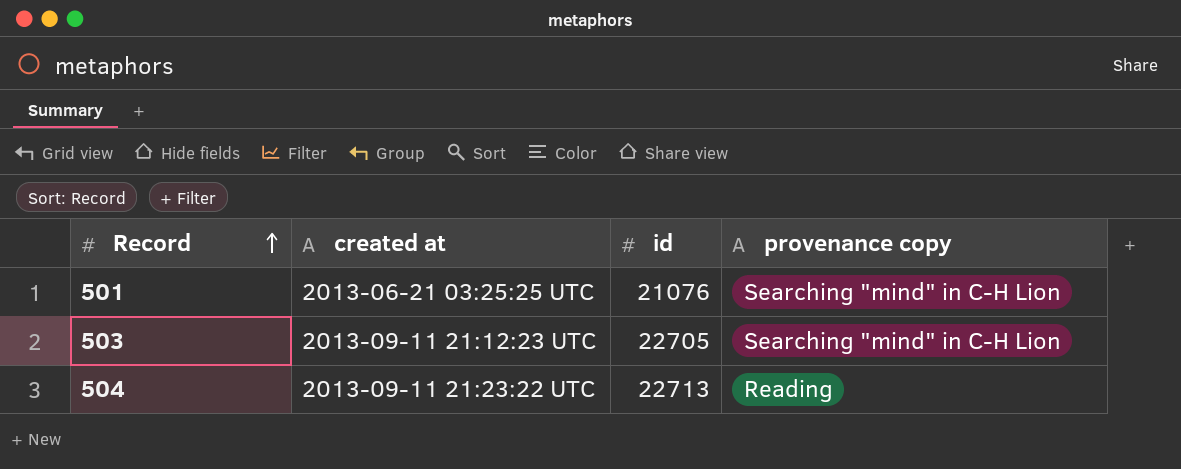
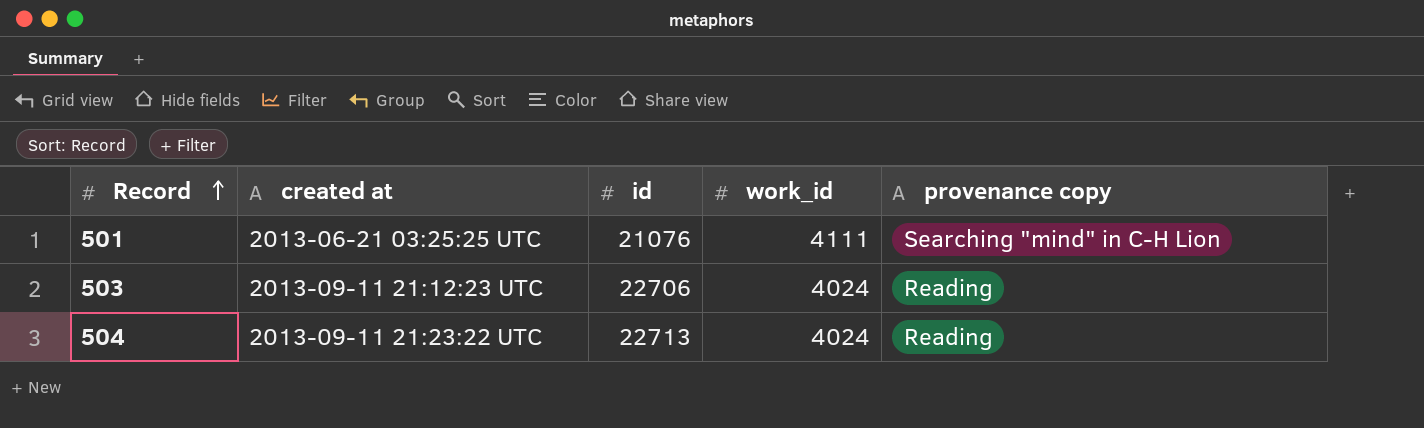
column work_id | position: none -> 4
503 | id: 22705 -> 22706
503 | provenance copy: Searching "mind" in C-H Lion -> Reading

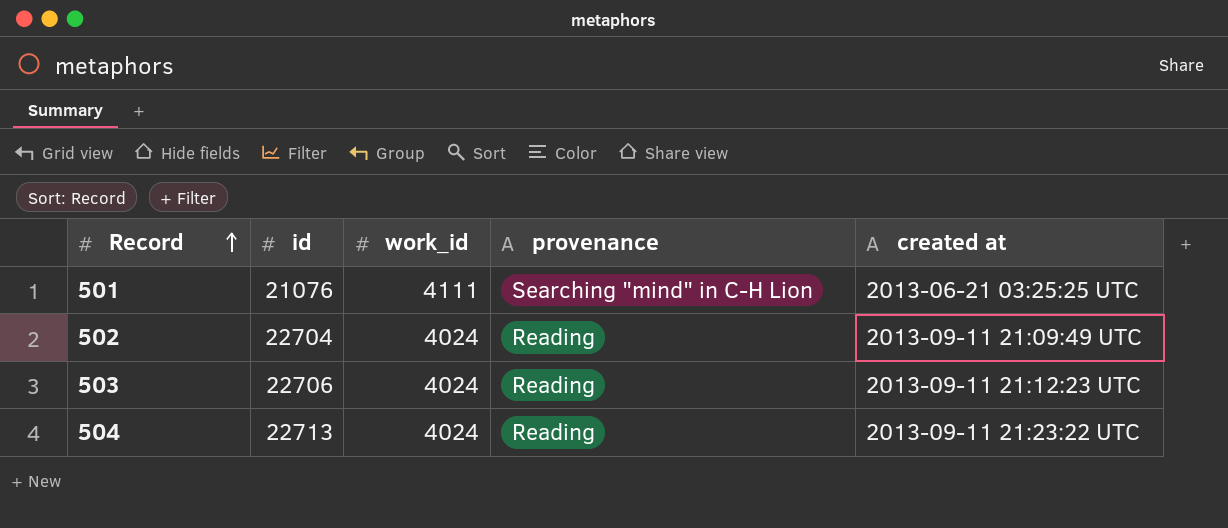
column name: provenance copy -> provenance
column created at | position: 2 -> 5
row 502: none -> 22704 | 4024 | Reading | 2013-09-11 21:09:49 UTC

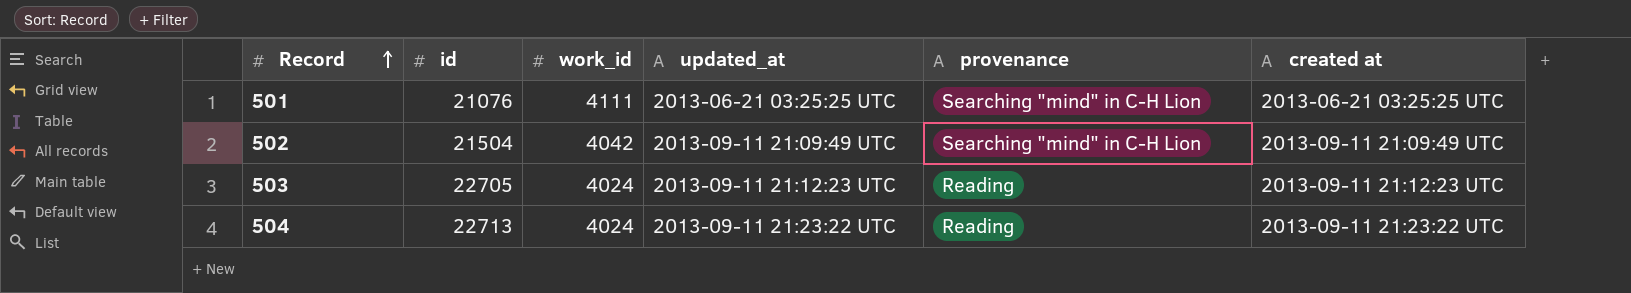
column updated_at | position: none -> 4
502 | id: 22704 -> 21504
502 | work_id: 4024 -> 4042
502 | provenance: Reading -> Searching "mind" in C-H Lion
503 | id: 22706 -> 22705

